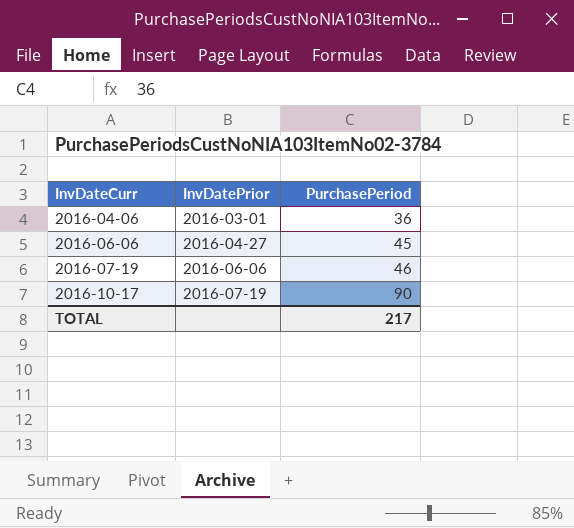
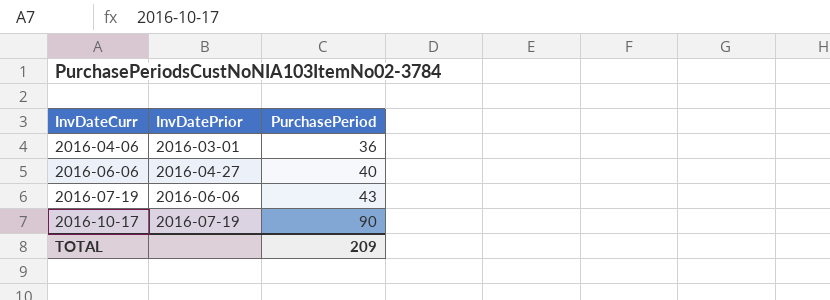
2016-06-06 | PurchasePeriod: 45 -> 40
2016-07-19 | PurchasePeriod: 46 -> 43
TOTAL | PurchasePeriod: 217 -> 209

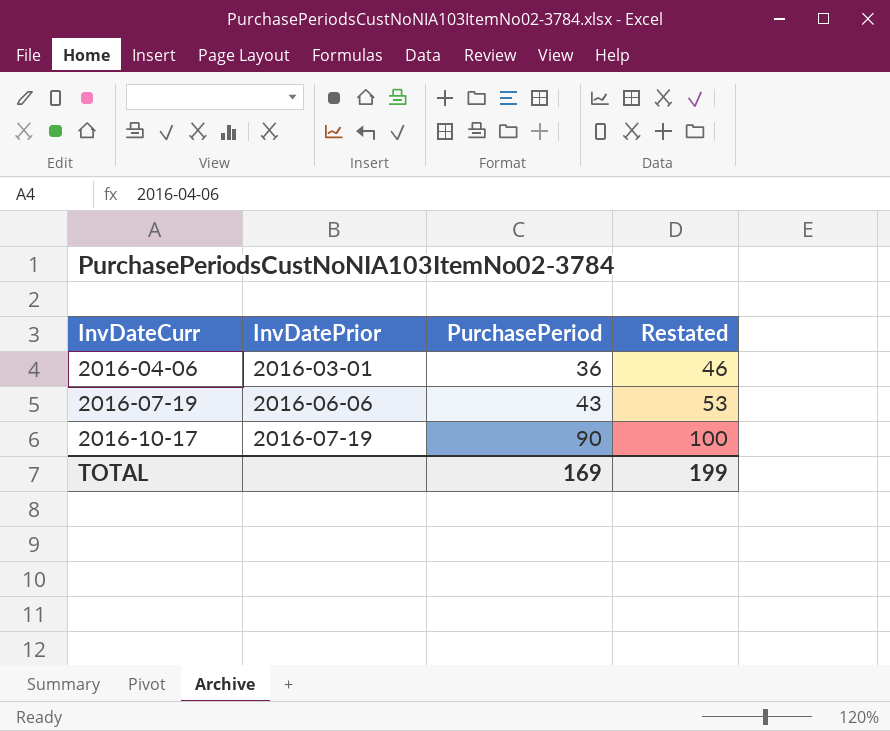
column Restated | formula: none -> [PurchasePeriod] + 10
row 2016-06-06: 2016-04-27 | 40 -> none
TOTAL | PurchasePeriod: 209 -> 169

